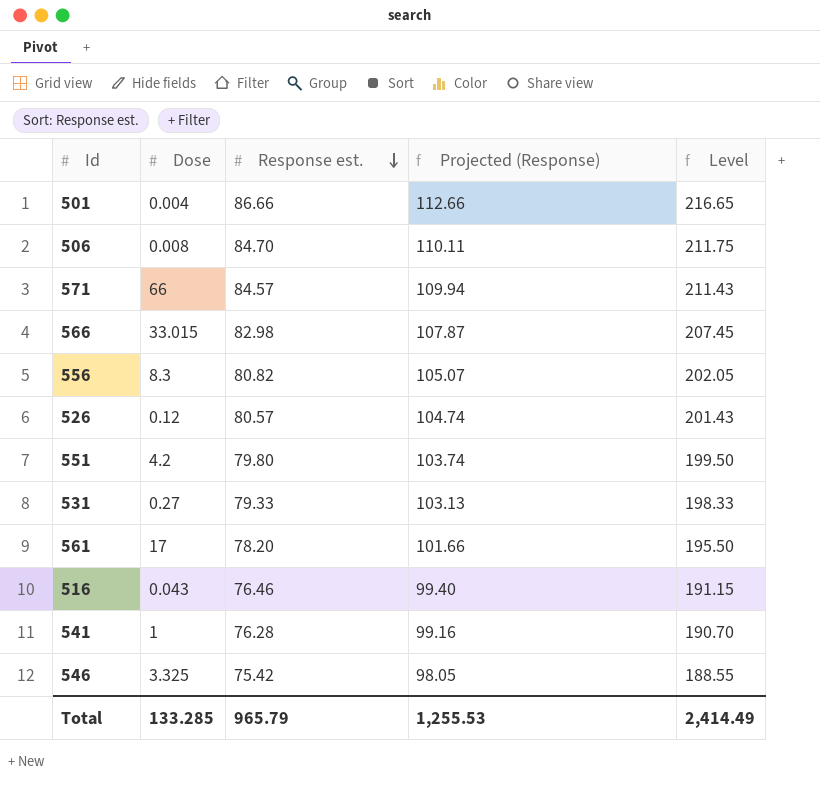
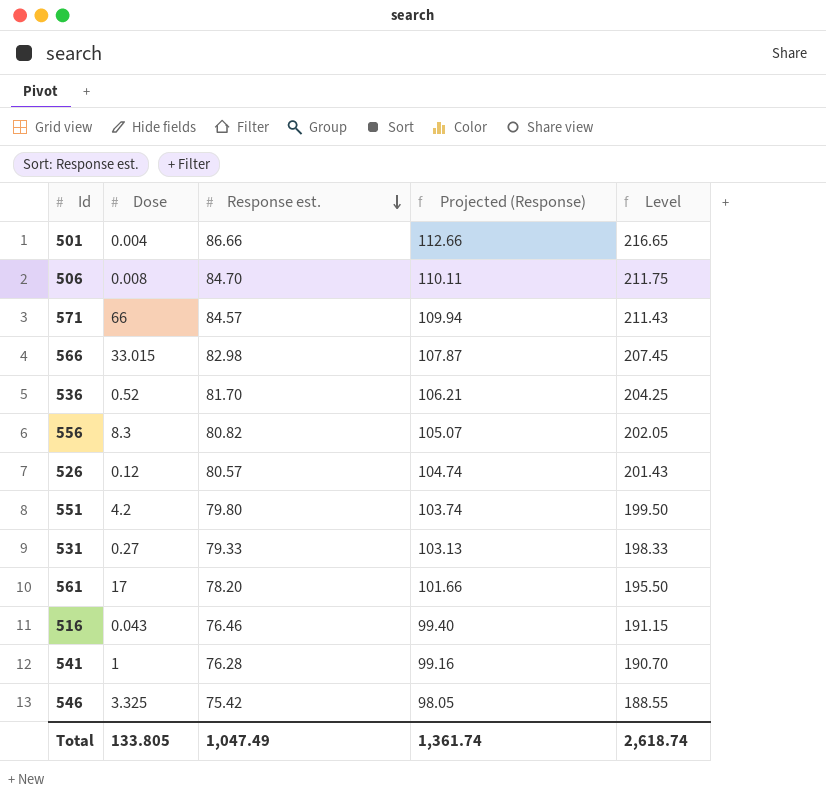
row 536: none -> 0.52 | 81.70 | 106.21 | 204.25
Total | Dose: 133.285 -> 133.805
Total | Response est.: 965.79 -> 1,047.49
Total | Projected (Response): 1,255.53 -> 1,361.74
Total | Level: 2,414.49 -> 2,618.74

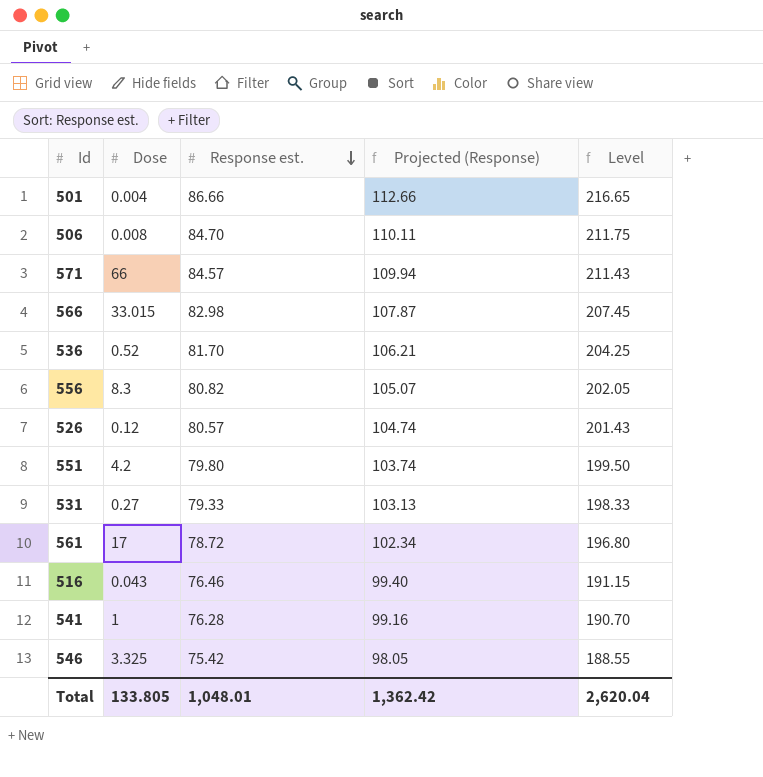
561 | Response est.: 78.20 -> 78.72
561 | Projected (Response): 101.66 -> 102.34
561 | Level: 195.50 -> 196.80
Total | Response est.: 1,047.49 -> 1,048.01
Total | Projected (Response): 1,361.74 -> 1,362.42
Total | Level: 2,618.74 -> 2,620.04

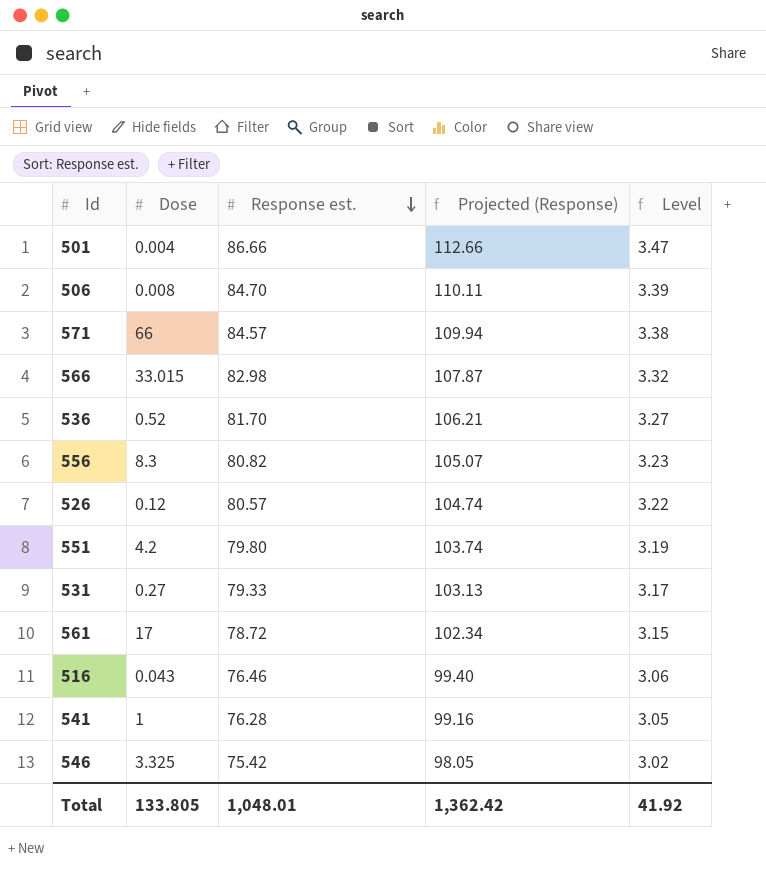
column Level | formula: [Response est.] * 2.5 -> [Response est.] * 0.04
Total | Level: 2,620.04 -> 41.92

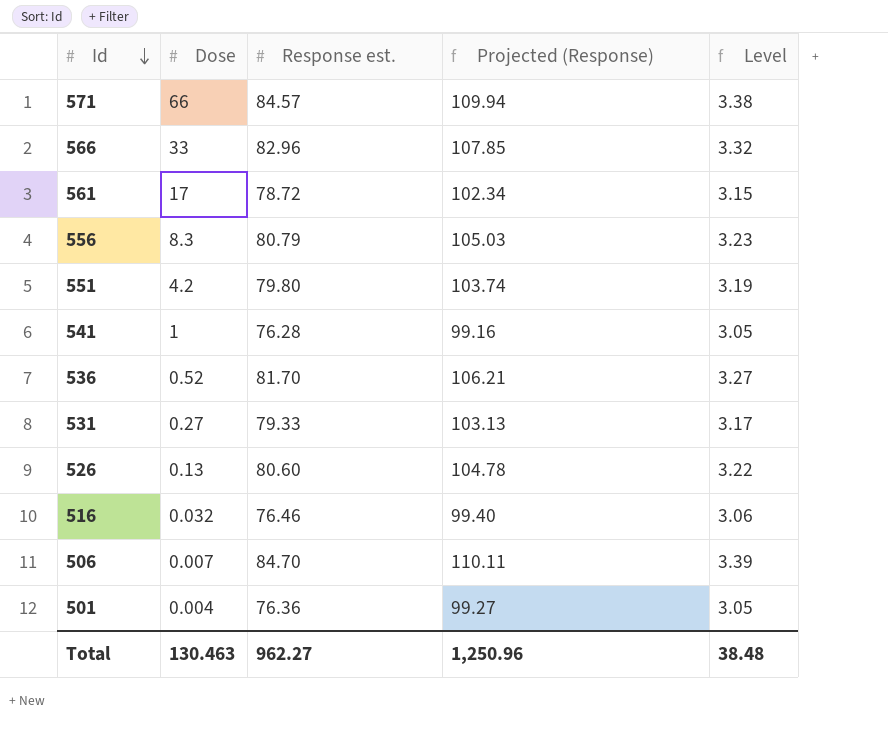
row order: Response est. descending -> Id descending
row 546: 3.325 | 75.42 | 98.05 | 3.02 -> none
566 | Dose: 33.015 -> 33
566 | Response est.: 82.98 -> 82.96
566 | Projected (Response): 107.87 -> 107.85
556 | Response est.: 80.82 -> 80.79
556 | Projected (Response): 105.07 -> 105.03
526 | Dose: 0.12 -> 0.13
526 | Response est.: 80.57 -> 80.60
526 | Projected (Response): 104.74 -> 104.78
516 | Dose: 0.043 -> 0.032
506 | Dose: 0.008 -> 0.007
501 | Response est.: 86.66 -> 76.36
501 | Projected (Response): 112.66 -> 99.27
501 | Level: 3.47 -> 3.05
Total | Dose: 133.805 -> 130.463
Total | Response est.: 1,048.01 -> 962.27
Total | Projected (Response): 1,362.42 -> 1,250.96
Total | Level: 41.92 -> 38.48

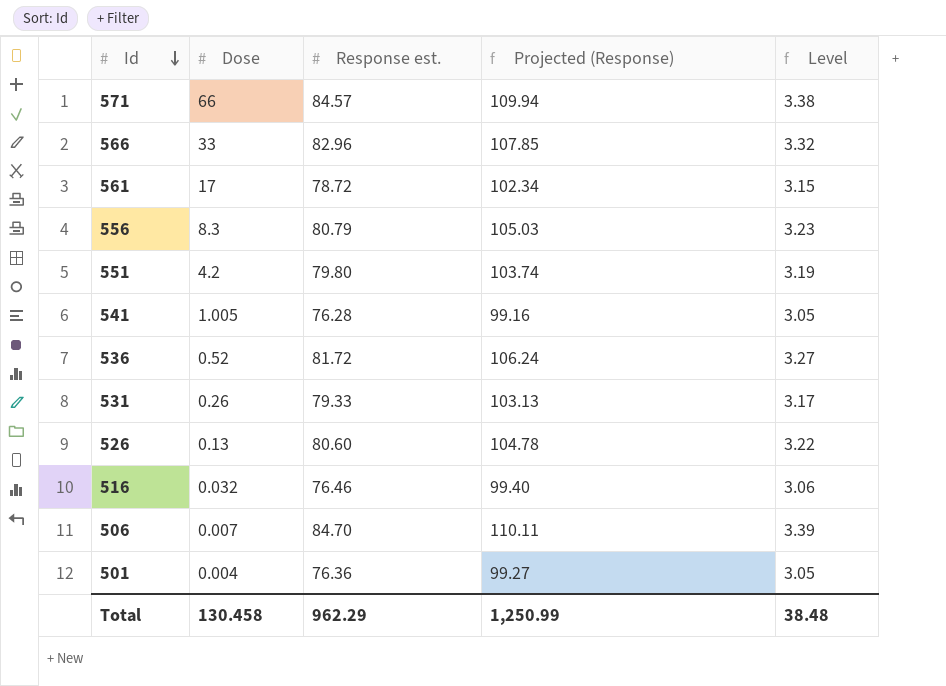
541 | Dose: 1 -> 1.005
536 | Response est.: 81.70 -> 81.72
536 | Projected (Response): 106.21 -> 106.24
531 | Dose: 0.27 -> 0.26
Total | Dose: 130.463 -> 130.458
Total | Response est.: 962.27 -> 962.29
Total | Projected (Response): 1,250.96 -> 1,250.99

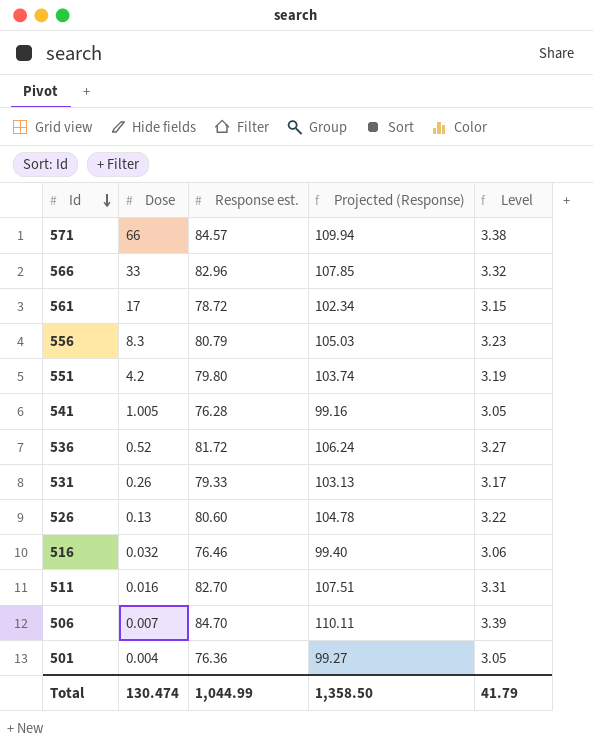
row 511: none -> 0.016 | 82.70 | 107.51 | 3.31
Total | Dose: 130.458 -> 130.474
Total | Response est.: 962.29 -> 1,044.99
Total | Projected (Response): 1,250.99 -> 1,358.50
Total | Level: 38.48 -> 41.79

